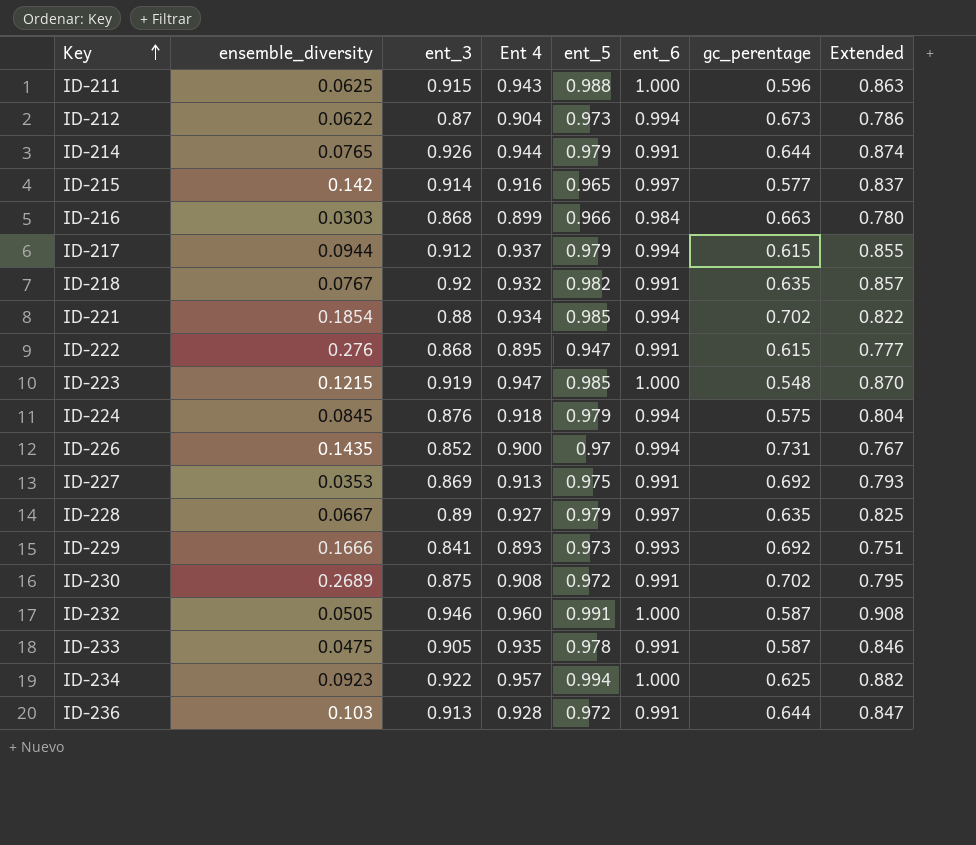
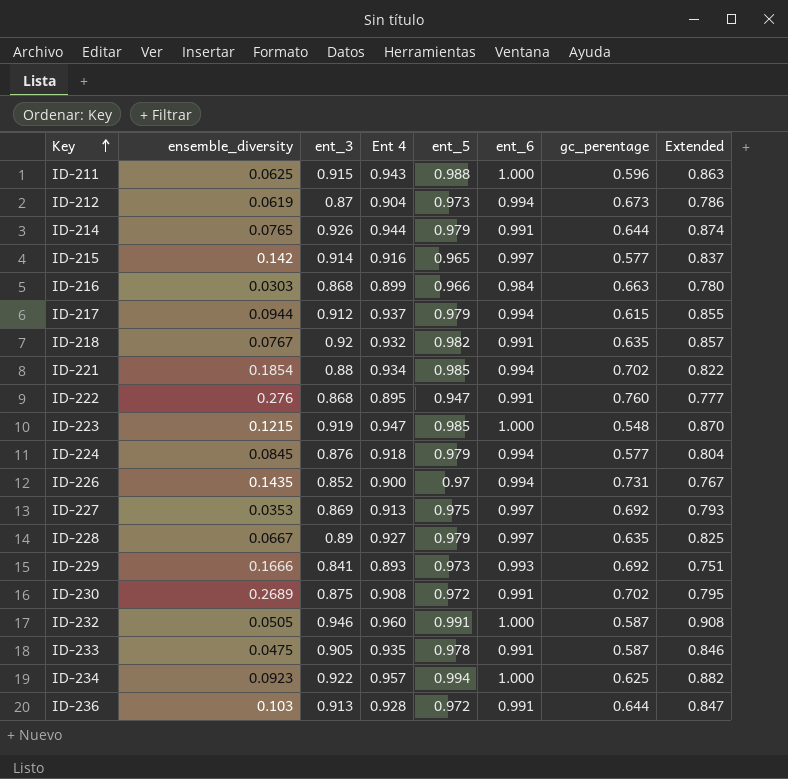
ID-212 | ensemble_diversity: 0.0622 -> 0.0619
ID-222 | gc_perentage: 0.615 -> 0.760
ID-224 | gc_perentage: 0.575 -> 0.577
ID-227 | ent_6: 0.991 -> 0.997

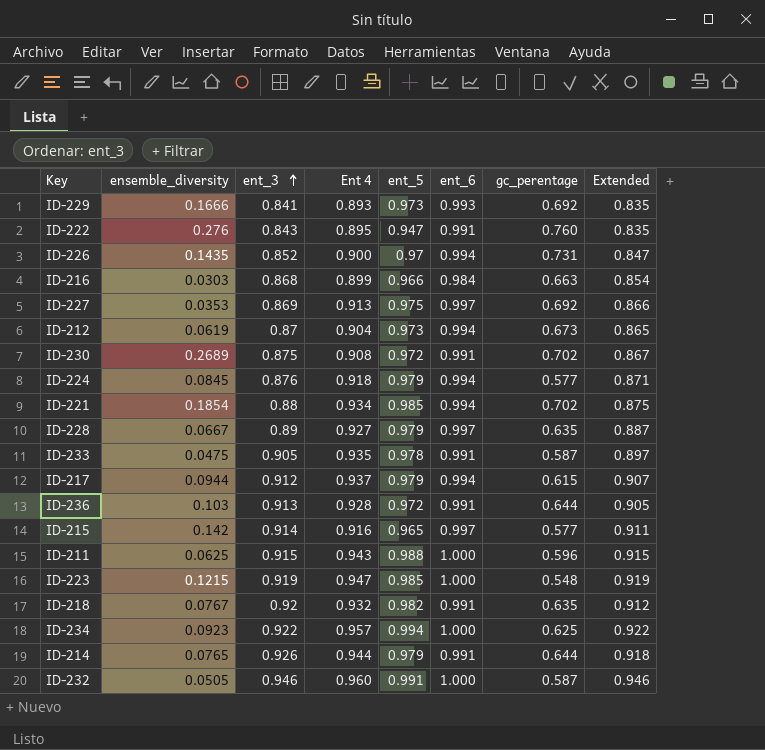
row order: Key ascending -> ent_3 ascending
column Extended | formula: [ent_3] * [Ent 4] -> [ent_3] * [ent_6]
ID-222 | ent_3: 0.868 -> 0.843

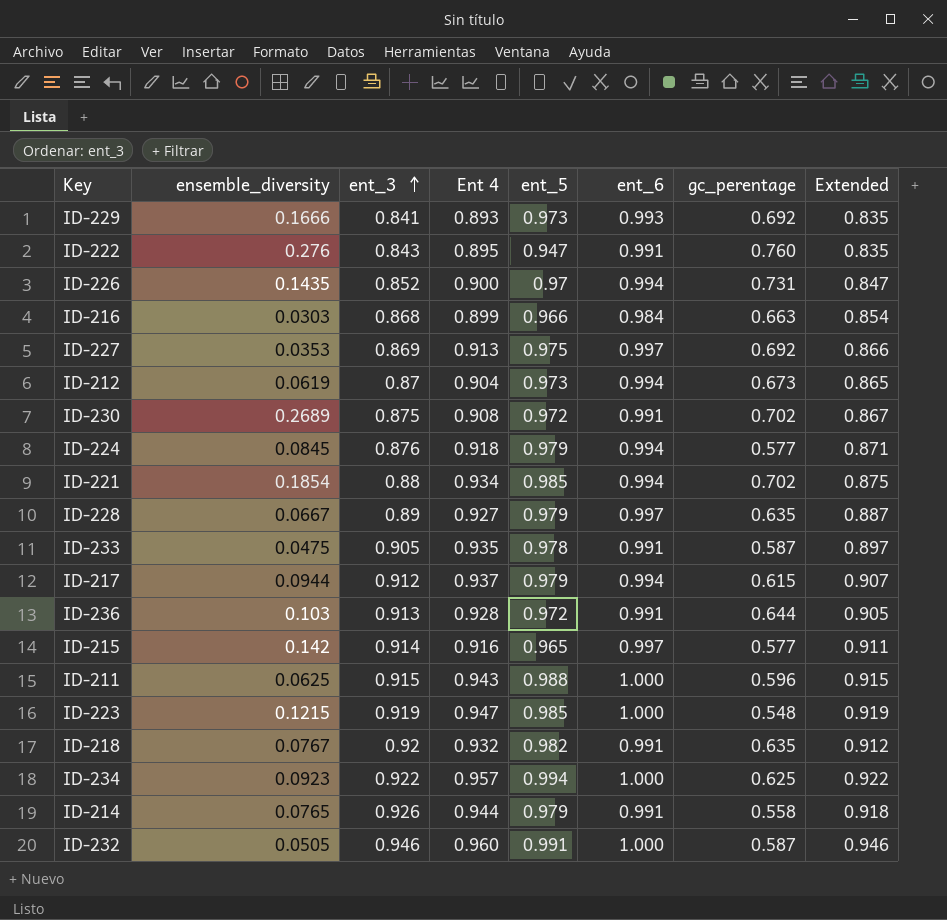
ID-214 | gc_perentage: 0.644 -> 0.558

